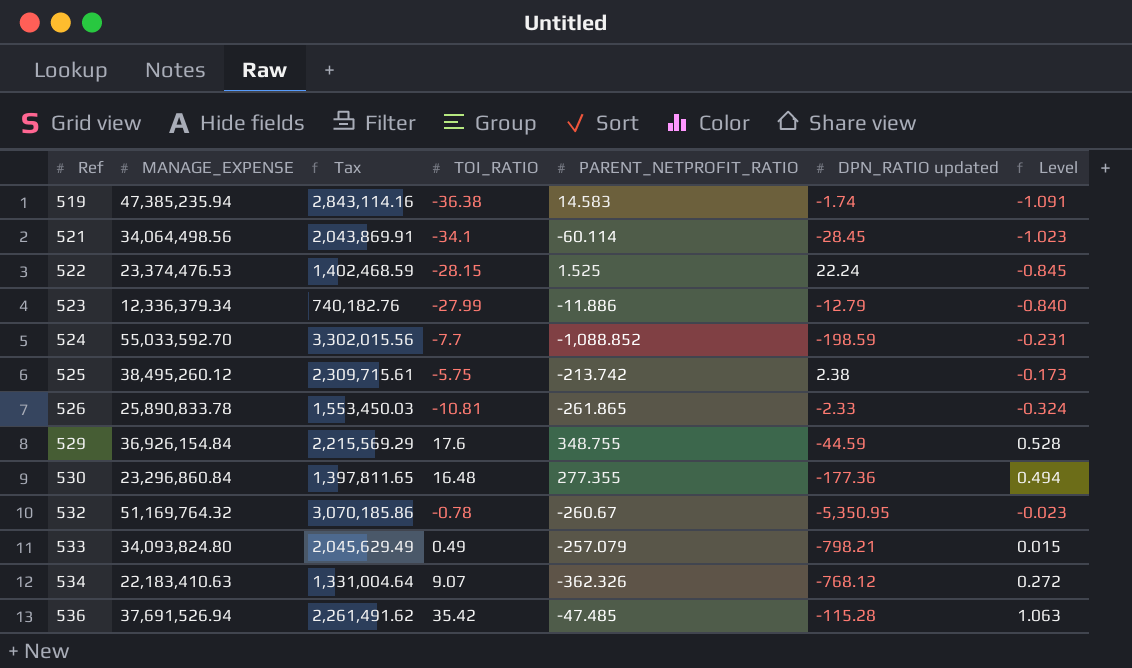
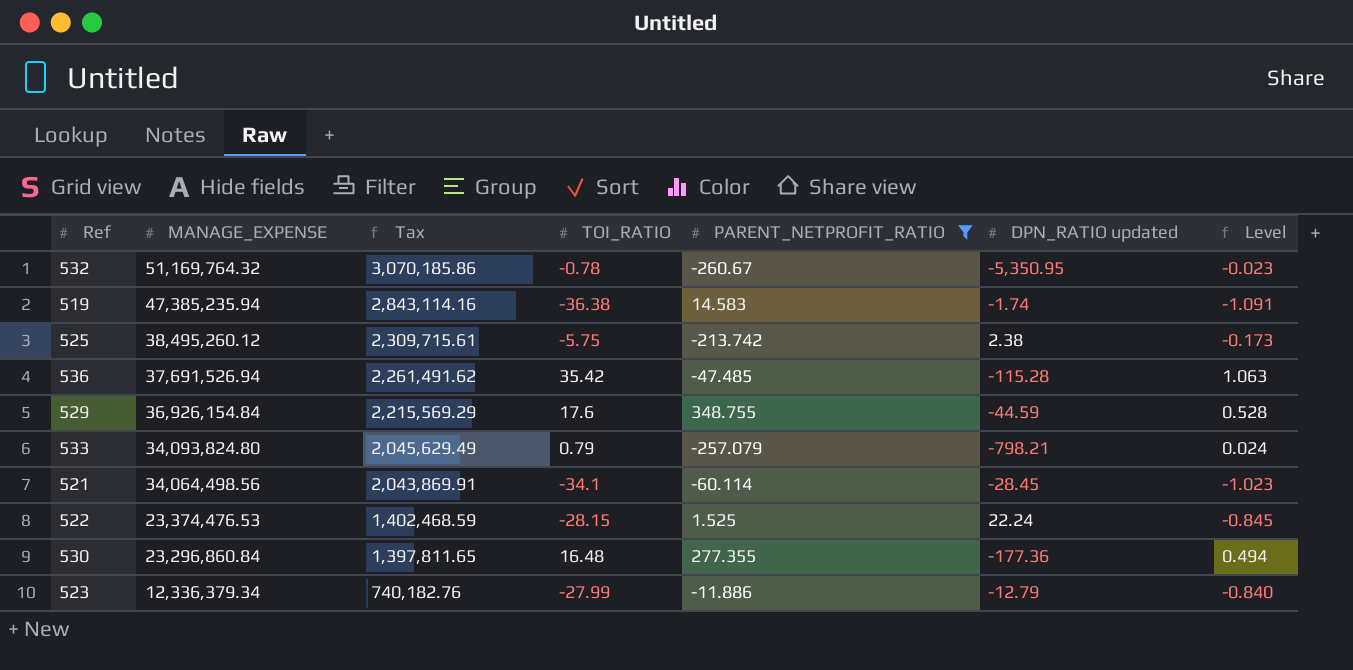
filter: none -> PARENT_NETPROFIT_RATIO >= -260.67
row order: Ref ascending -> MANAGE_EXPENSE descending
533 | TOI_RATIO: 0.49 -> 0.79
533 | Level: 0.015 -> 0.024

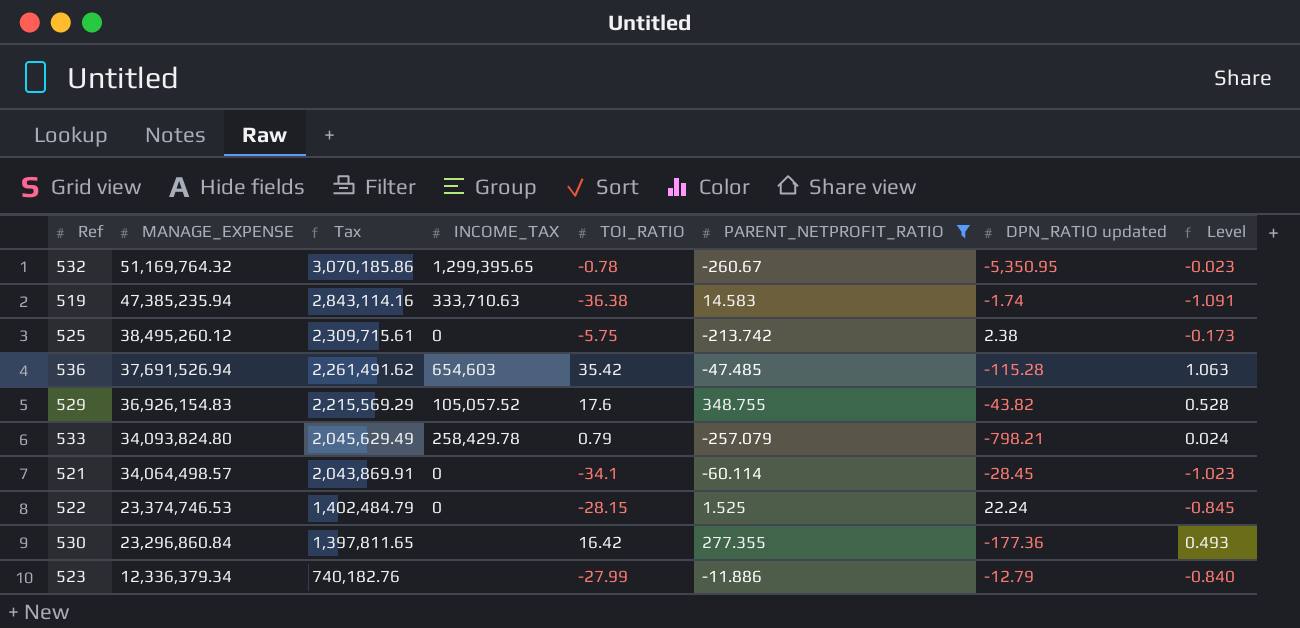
column INCOME_TAX | position: none -> 4
529 | MANAGE_EXPENSE: 36,926,154.84 -> 36,926,154.83
529 | DPN_RATIO updated: -44.59 -> -43.82
521 | MANAGE_EXPENSE: 34,064,498.56 -> 34,064,498.57
522 | MANAGE_EXPENSE: 23,374,476.53 -> 23,374,746.53
522 | Tax: 1,402,468.59 -> 1,402,484.79
530 | TOI_RATIO: 16.48 -> 16.42
530 | Level: 0.494 -> 0.493

